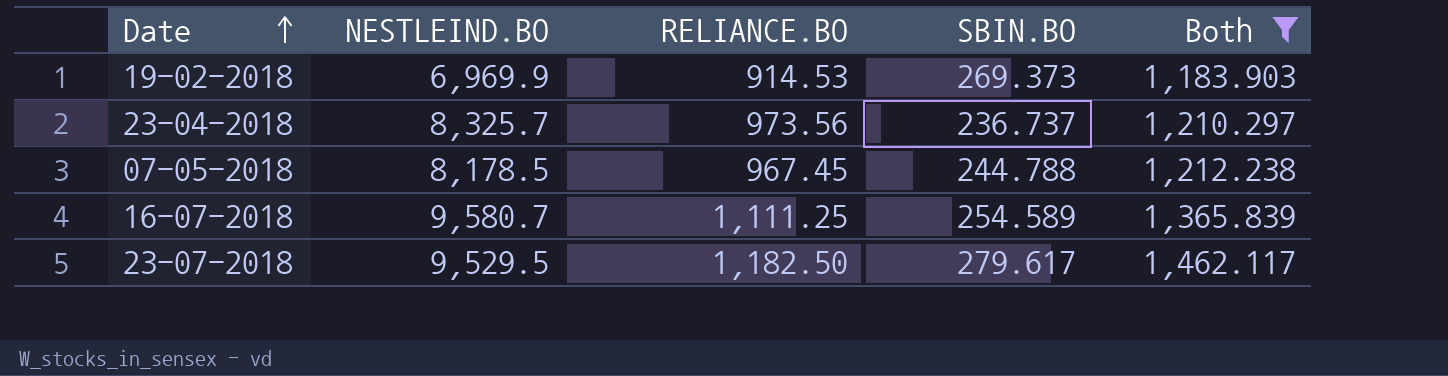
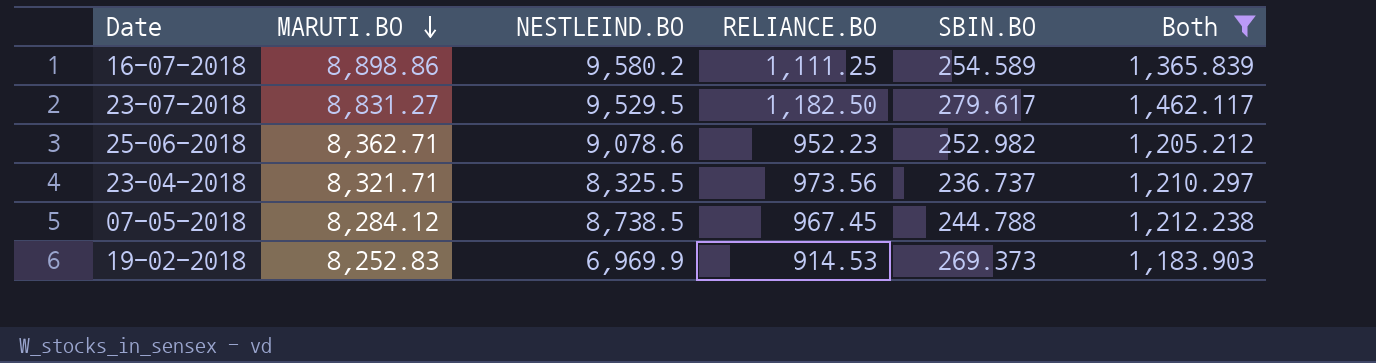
row order: Date ascending -> MARUTI.BO descending
column MARUTI.BO | position: none -> 2
16-07-2018 | NESTLEIND.BO: 9,580.7 -> 9,580.2
row 25-06-2018: none -> 8,362.71 | 9,078.6 | 952.23 | 252.982 | 1,205.212
23-04-2018 | NESTLEIND.BO: 8,325.7 -> 8,325.5
07-05-2018 | NESTLEIND.BO: 8,178.5 -> 8,738.5

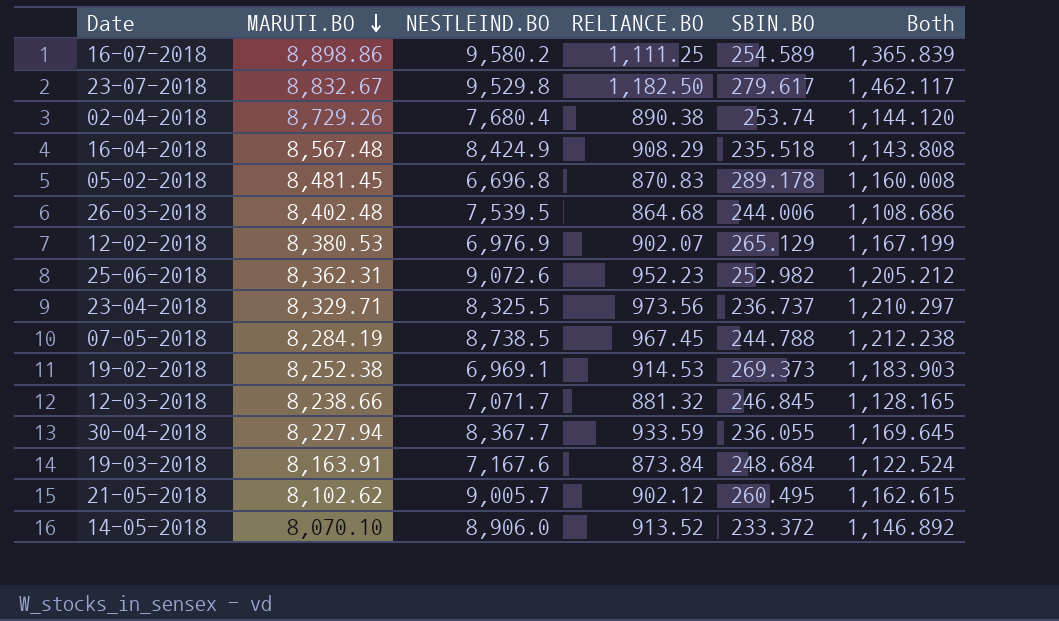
filter: Both >= 1,183.903 -> none
23-07-2018 | MARUTI.BO: 8,831.27 -> 8,832.67
23-07-2018 | NESTLEIND.BO: 9,529.5 -> 9,529.8
25-06-2018 | MARUTI.BO: 8,362.71 -> 8,362.31
25-06-2018 | NESTLEIND.BO: 9,078.6 -> 9,072.6
23-04-2018 | MARUTI.BO: 8,321.71 -> 8,329.71
07-05-2018 | MARUTI.BO: 8,284.12 -> 8,284.19
19-02-2018 | MARUTI.BO: 8,252.83 -> 8,252.38
19-02-2018 | NESTLEIND.BO: 6,969.9 -> 6,969.1

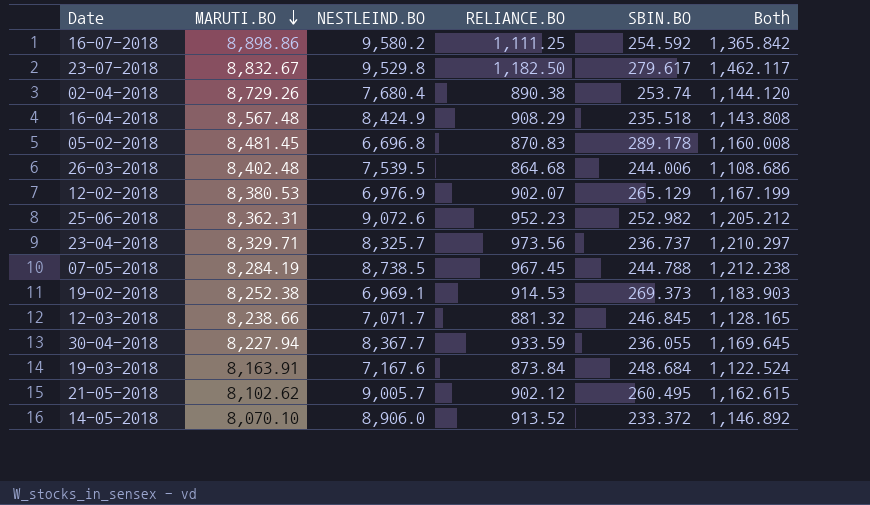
16-07-2018 | SBIN.BO: 254.589 -> 254.592
16-07-2018 | Both: 1,365.839 -> 1,365.842
23-04-2018 | NESTLEIND.BO: 8,325.5 -> 8,325.7

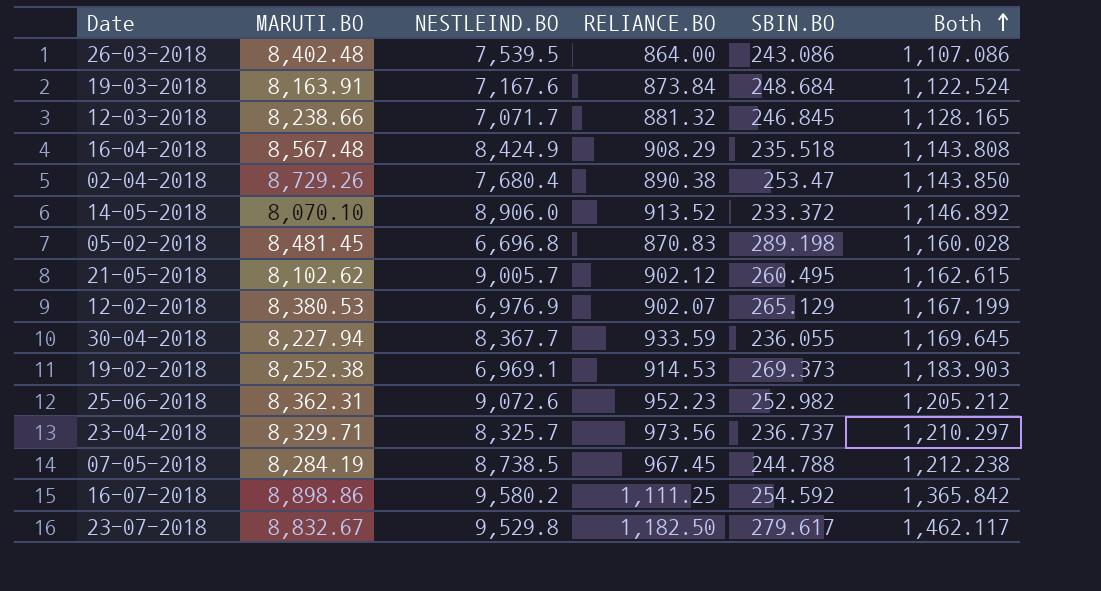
row order: MARUTI.BO descending -> Both ascending
26-03-2018 | RELIANCE.BO: 864.68 -> 864.00
26-03-2018 | SBIN.BO: 244.006 -> 243.086
26-03-2018 | Both: 1,108.686 -> 1,107.086
02-04-2018 | SBIN.BO: 253.74 -> 253.47
02-04-2018 | Both: 1,144.120 -> 1,143.850
05-02-2018 | SBIN.BO: 289.178 -> 289.198
05-02-2018 | Both: 1,160.008 -> 1,160.028

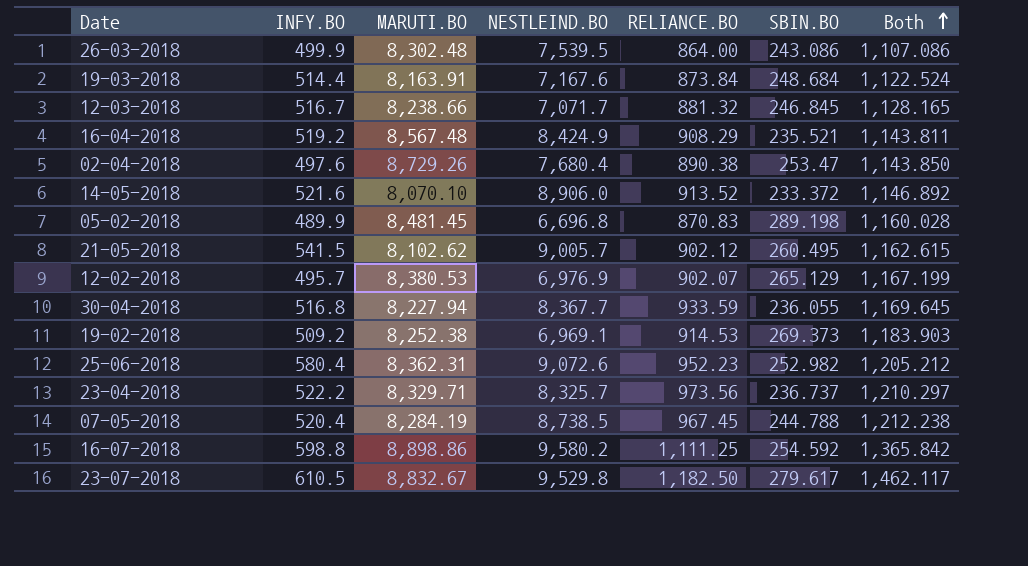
column INFY.BO | position: none -> 2
26-03-2018 | MARUTI.BO: 8,402.48 -> 8,302.48
16-04-2018 | SBIN.BO: 235.518 -> 235.521
16-04-2018 | Both: 1,143.808 -> 1,143.811

